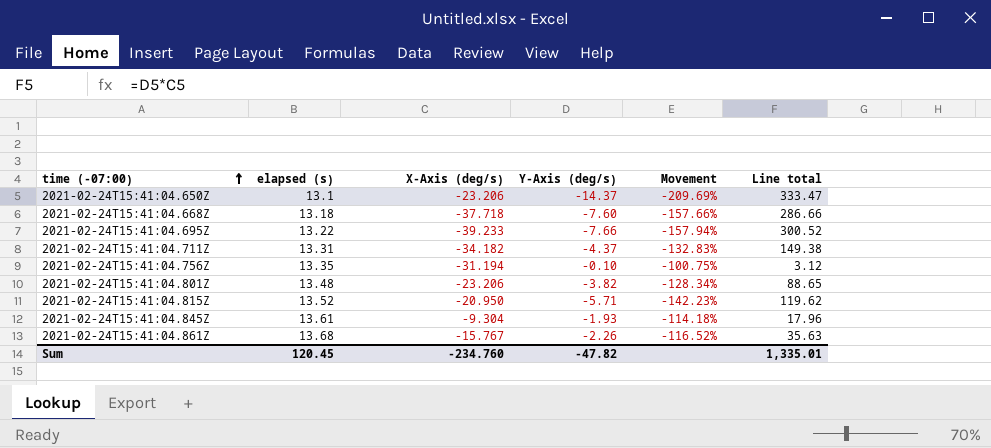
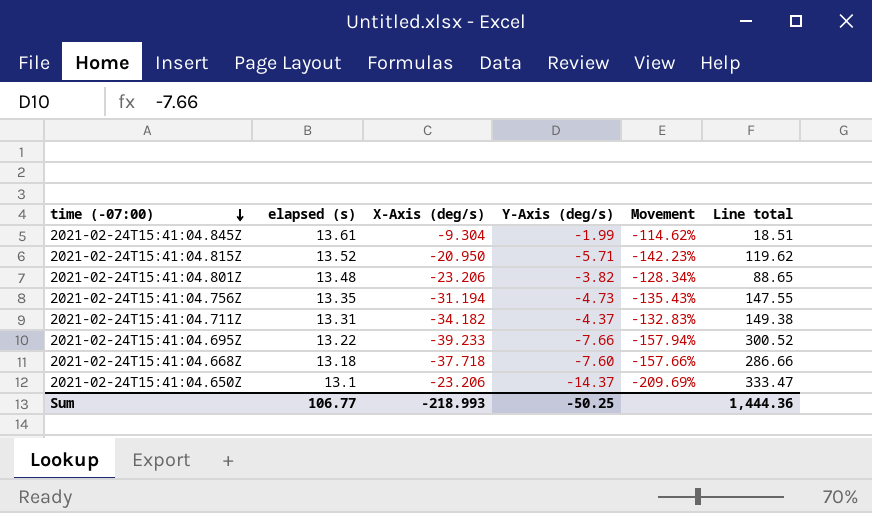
row order: time (-07:00) ascending -> time (-07:00) descending
row 2021-02-24T15:41:04.861Z: 13.68 | -15.767 | -2.26 | -116.52% | 35.63 -> none
2021-02-24T15:41:04.845Z | Y-Axis (deg/s): -1.93 -> -1.99
2021-02-24T15:41:04.845Z | Movement: -114.18% -> -114.62%
2021-02-24T15:41:04.845Z | Line total: 17.96 -> 18.51
2021-02-24T15:41:04.756Z | Y-Axis (deg/s): -0.10 -> -4.73
2021-02-24T15:41:04.756Z | Movement: -100.75% -> -135.43%
2021-02-24T15:41:04.756Z | Line total: 3.12 -> 147.55
Sum | elapsed (s): 120.45 -> 106.77
Sum | X-Axis (deg/s): -234.760 -> -218.993
Sum | Y-Axis (deg/s): -47.82 -> -50.25
Sum | Line total: 1,335.01 -> 1,444.36

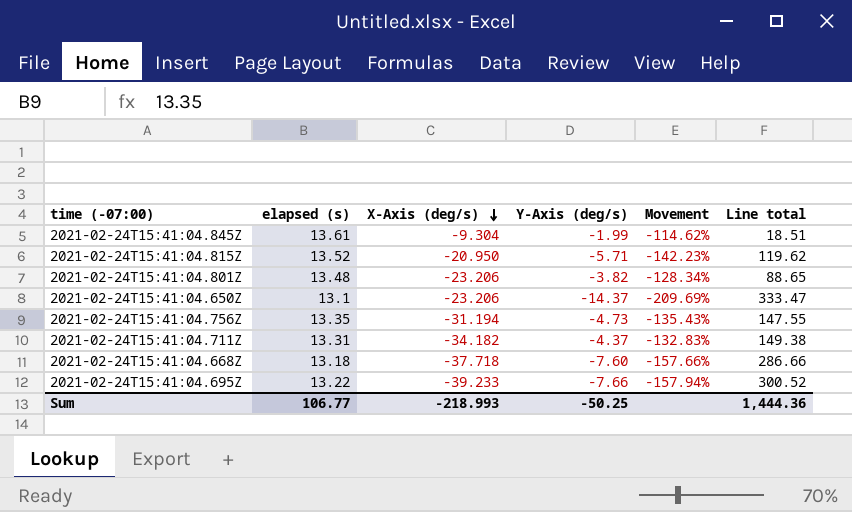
row order: time (-07:00) descending -> X-Axis (deg/s) descending

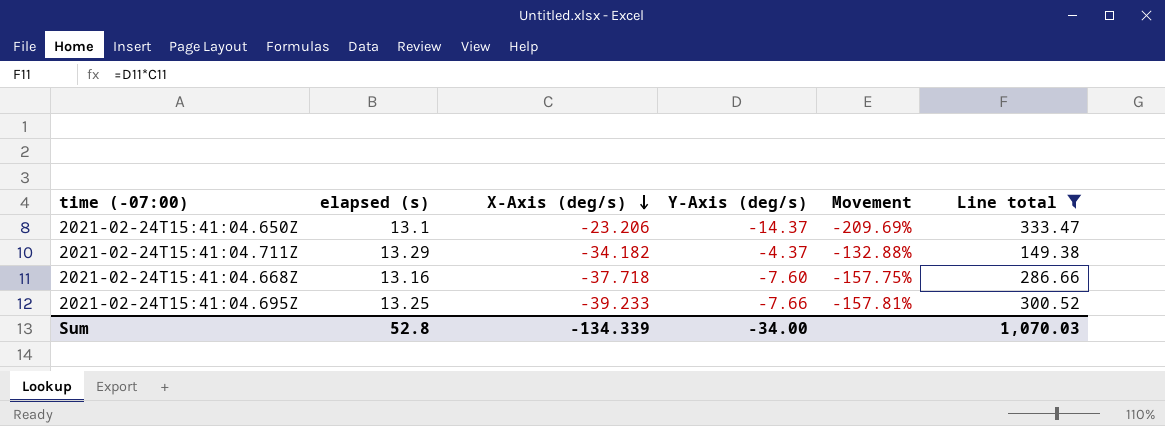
filter: none -> Line total >= 149.38
2021-02-24T15:41:04.711Z | elapsed (s): 13.31 -> 13.29
2021-02-24T15:41:04.711Z | Movement: -132.83% -> -132.88%
2021-02-24T15:41:04.668Z | elapsed (s): 13.18 -> 13.16
2021-02-24T15:41:04.668Z | Movement: -157.66% -> -157.75%
2021-02-24T15:41:04.695Z | elapsed (s): 13.22 -> 13.25
2021-02-24T15:41:04.695Z | Movement: -157.94% -> -157.81%
Sum | elapsed (s): 106.77 -> 52.8
Sum | X-Axis (deg/s): -218.993 -> -134.339
Sum | Y-Axis (deg/s): -50.25 -> -34.00
Sum | Line total: 1,444.36 -> 1,070.03

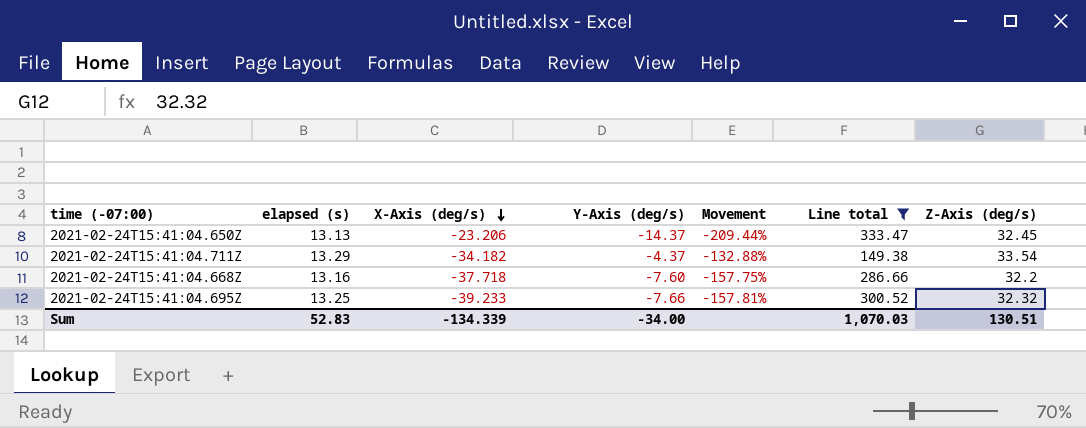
column Z-Axis (deg/s) | position: none -> 7
2021-02-24T15:41:04.650Z | elapsed (s): 13.1 -> 13.13
2021-02-24T15:41:04.650Z | Movement: -209.69% -> -209.44%
Sum | elapsed (s): 52.8 -> 52.83

